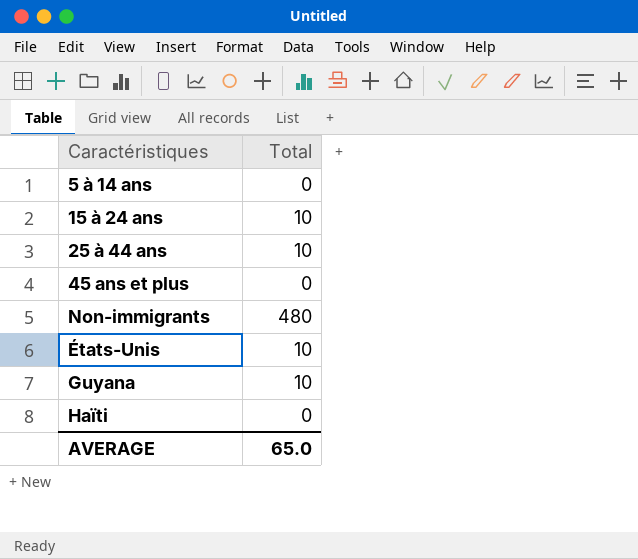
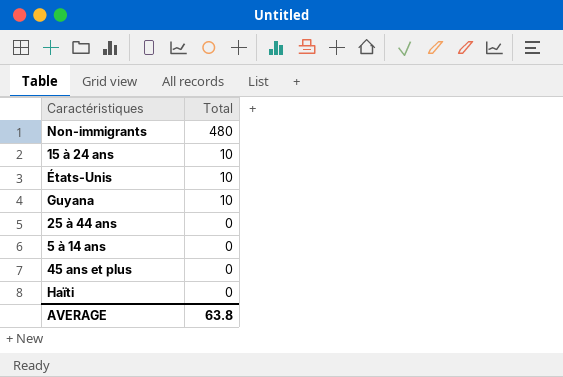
row order: none -> Total descending
25 à 44 ans | Total: 10 -> 0
AVERAGE | Total: 65.0 -> 63.8

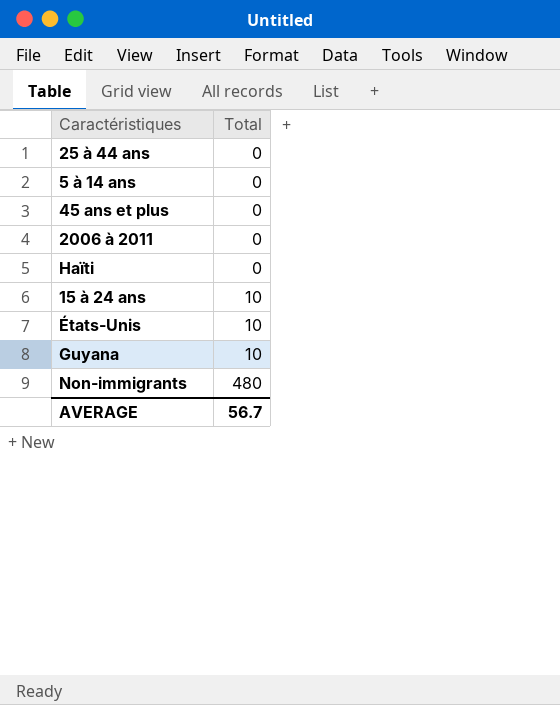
row order: Total descending -> Total ascending
row 2006 à 2011: none -> 0
AVERAGE | Total: 63.8 -> 56.7

